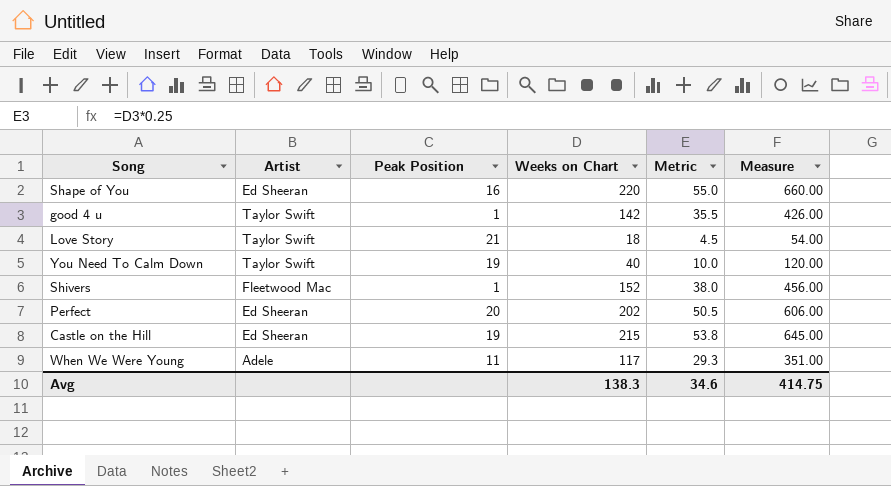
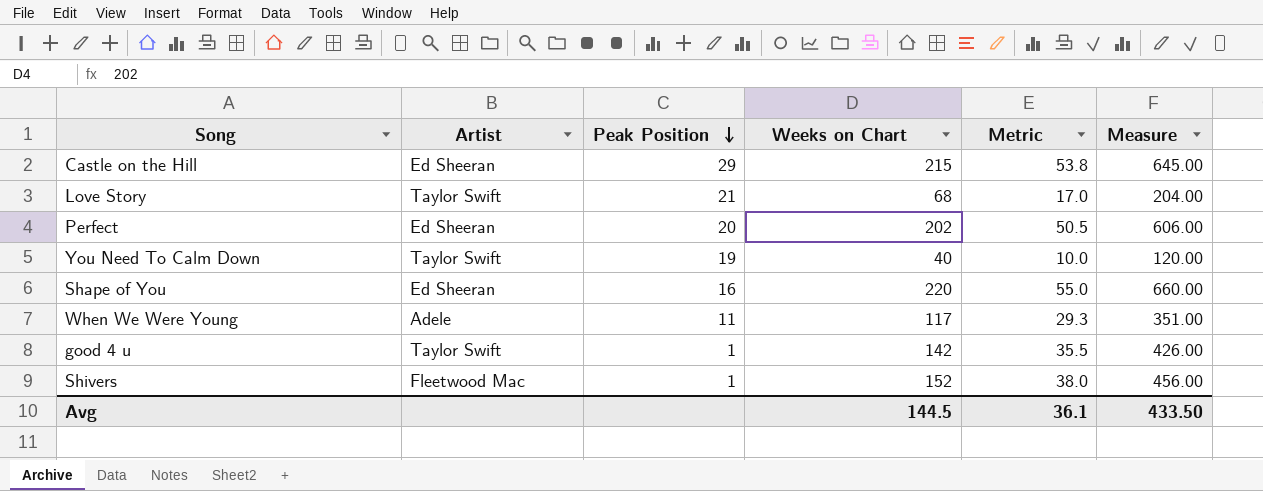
row order: none -> Peak Position descending
Castle on the Hill | Peak Position: 19 -> 29
Love Story | Weeks on Chart: 18 -> 68
Love Story | Metric: 4.5 -> 17.0
Love Story | Measure: 54.00 -> 204.00
Avg | Weeks on Chart: 138.3 -> 144.5
Avg | Metric: 34.6 -> 36.1
Avg | Measure: 414.75 -> 433.50

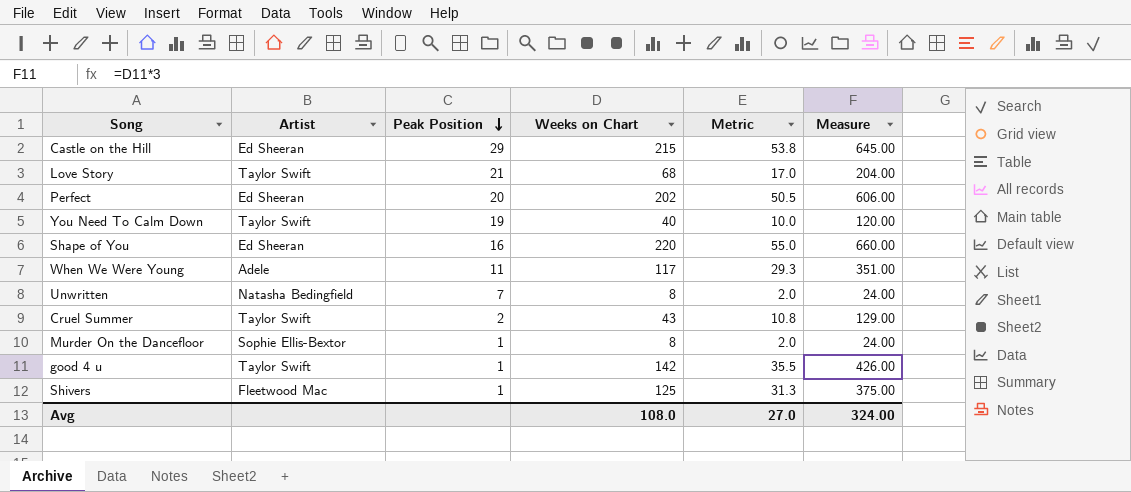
row Unwritten: none -> Natasha Bedingfield | 7 | 8 | 2.0 | 24.00
row Cruel Summer: none -> Taylor Swift | 2 | 43 | 10.8 | 129.00
row Murder On the Dancefloor: none -> Sophie Ellis-Bextor | 1 | 8 | 2.0 | 24.00
Shivers | Weeks on Chart: 152 -> 125
Shivers | Metric: 38.0 -> 31.3
Shivers | Measure: 456.00 -> 375.00
Avg | Weeks on Chart: 144.5 -> 108.0
Avg | Metric: 36.1 -> 27.0
Avg | Measure: 433.50 -> 324.00

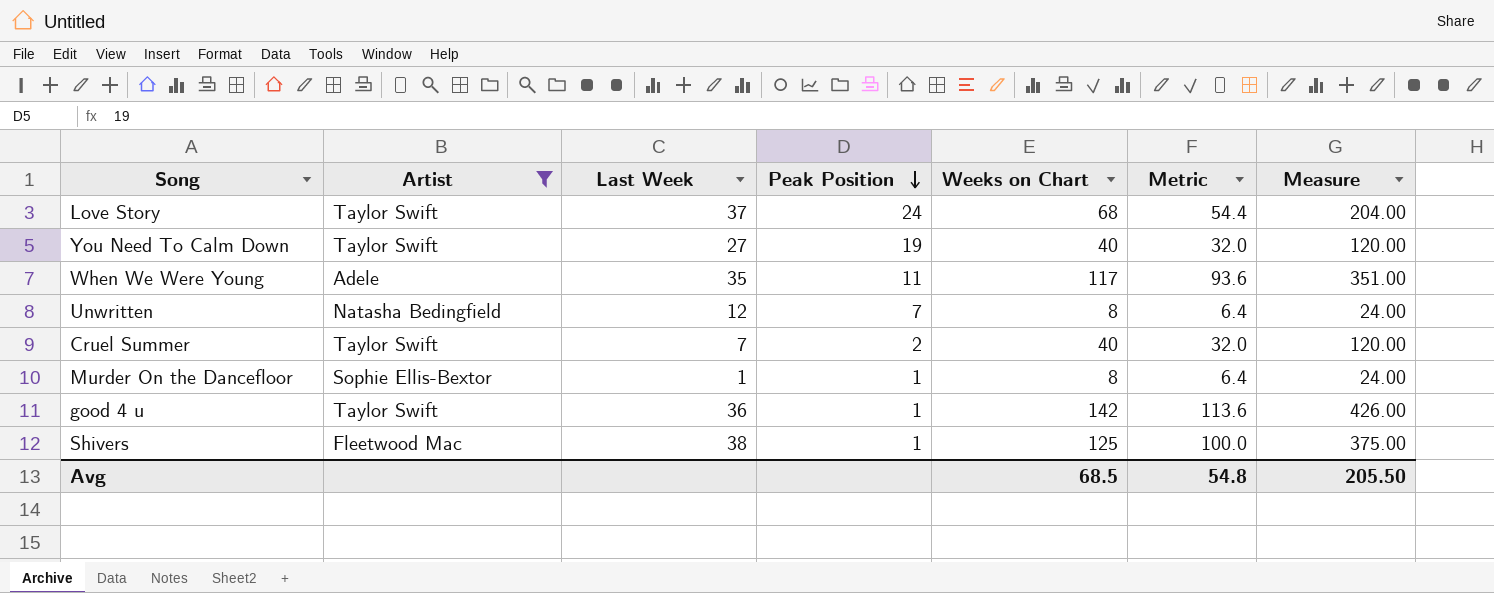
filter: none -> Artist != Ed Sheeran
column Last Week | position: none -> 3
column Metric | formula: [Weeks on Chart] * 0.25 -> [Weeks on Chart] * 0.8
Love Story | Peak Position: 21 -> 24
Cruel Summer | Weeks on Chart: 43 -> 40
Cruel Summer | Measure: 129.00 -> 120.00
Avg | Weeks on Chart: 108.0 -> 68.5
Avg | Metric: 27.0 -> 54.8
Avg | Measure: 324.00 -> 205.50

